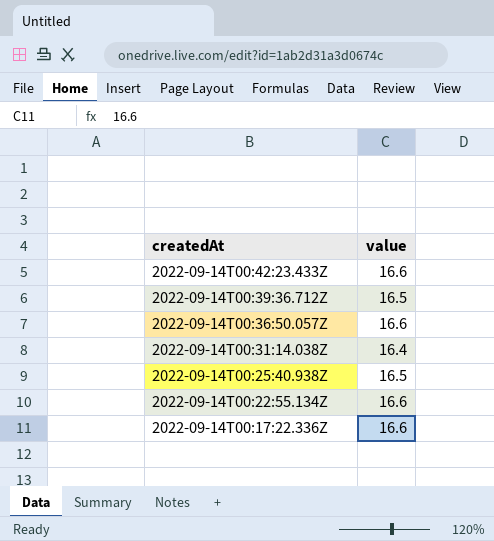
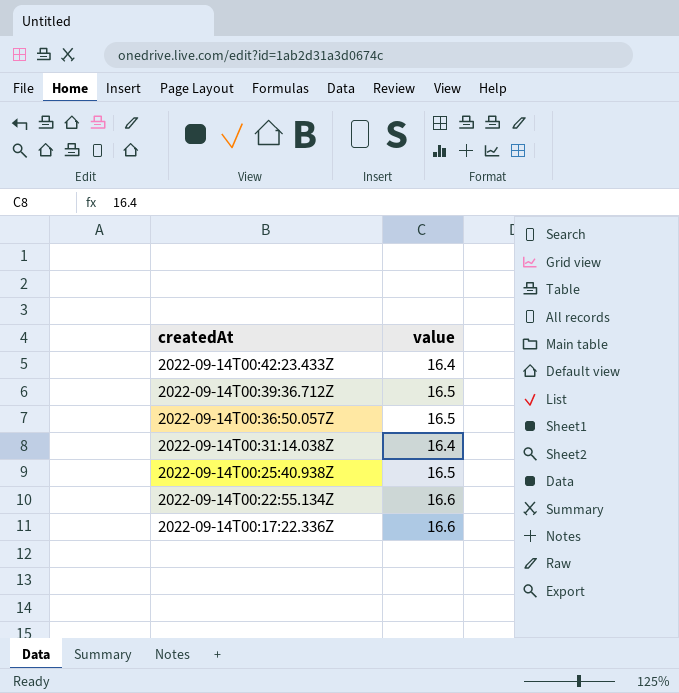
2022-09-14T00:42:23.433Z | value: 16.6 -> 16.4
2022-09-14T00:36:50.057Z | value: 16.6 -> 16.5

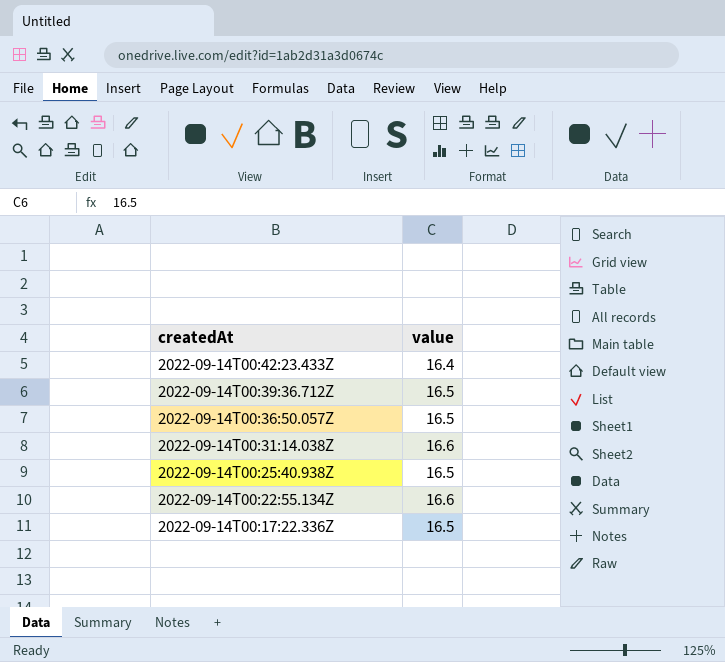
2022-09-14T00:31:14.038Z | value: 16.4 -> 16.6
2022-09-14T00:17:22.336Z | value: 16.6 -> 16.5

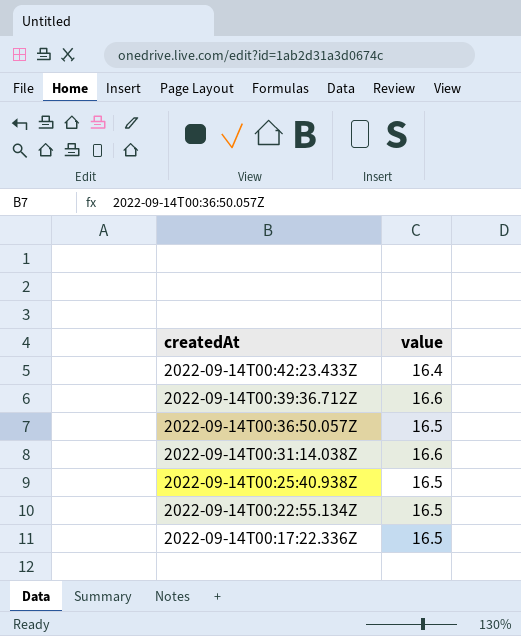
2022-09-14T00:39:36.712Z | value: 16.5 -> 16.6
2022-09-14T00:22:55.134Z | value: 16.6 -> 16.5

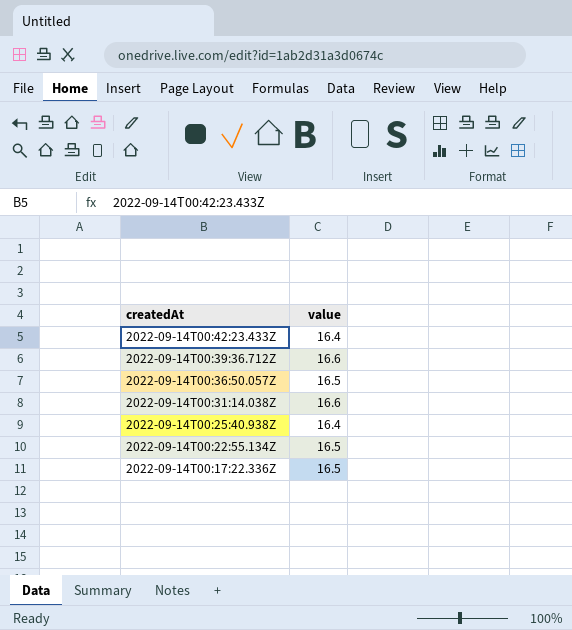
2022-09-14T00:25:40.938Z | value: 16.5 -> 16.4

